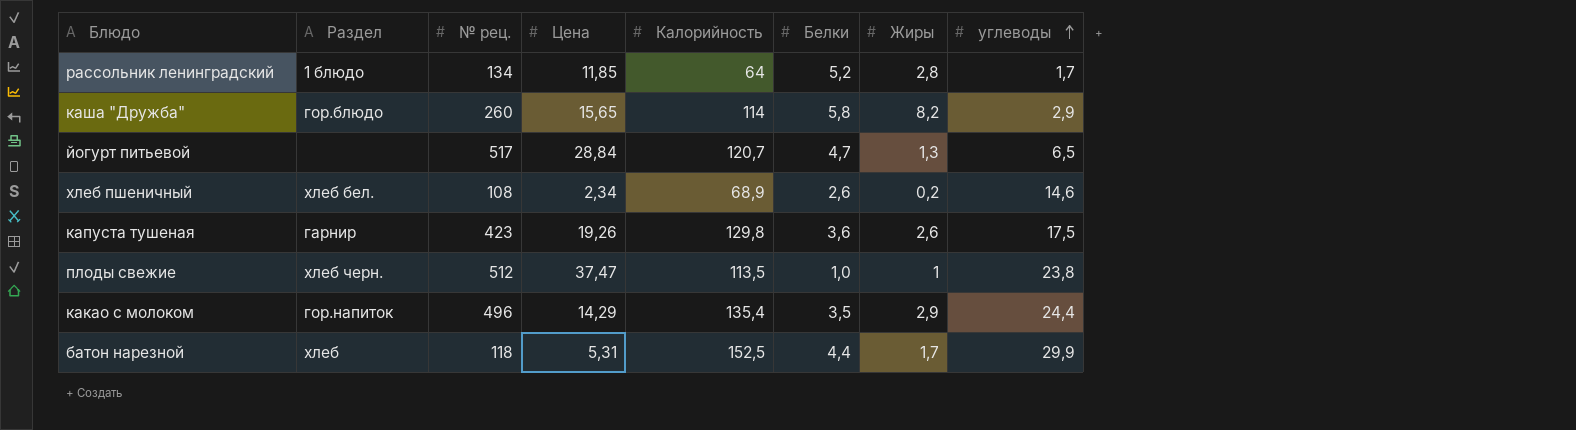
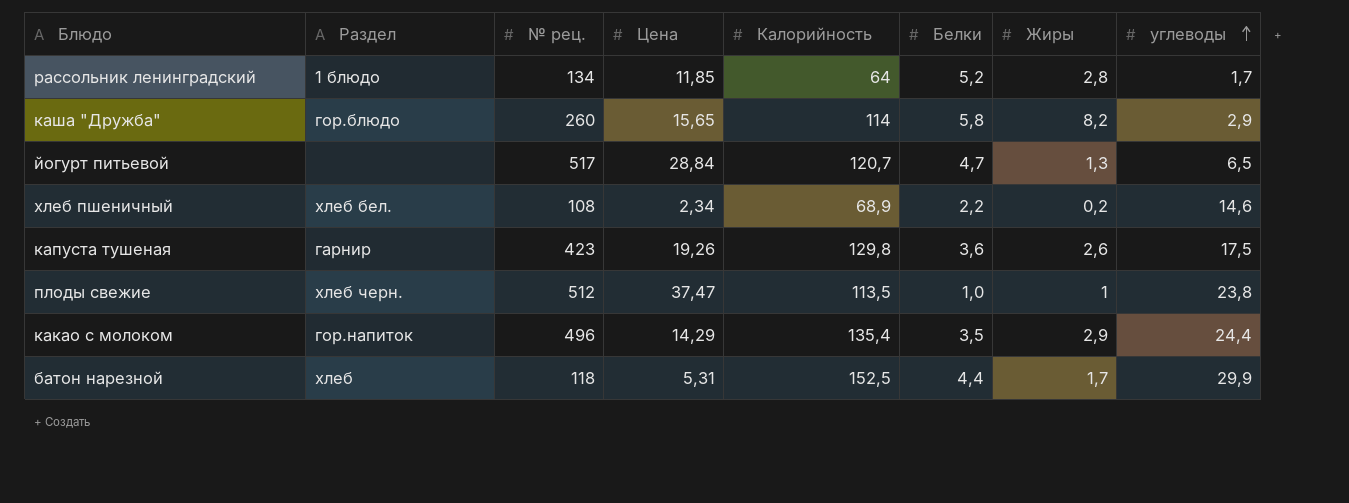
хлеб пшеничный | Белки: 2,6 -> 2,2

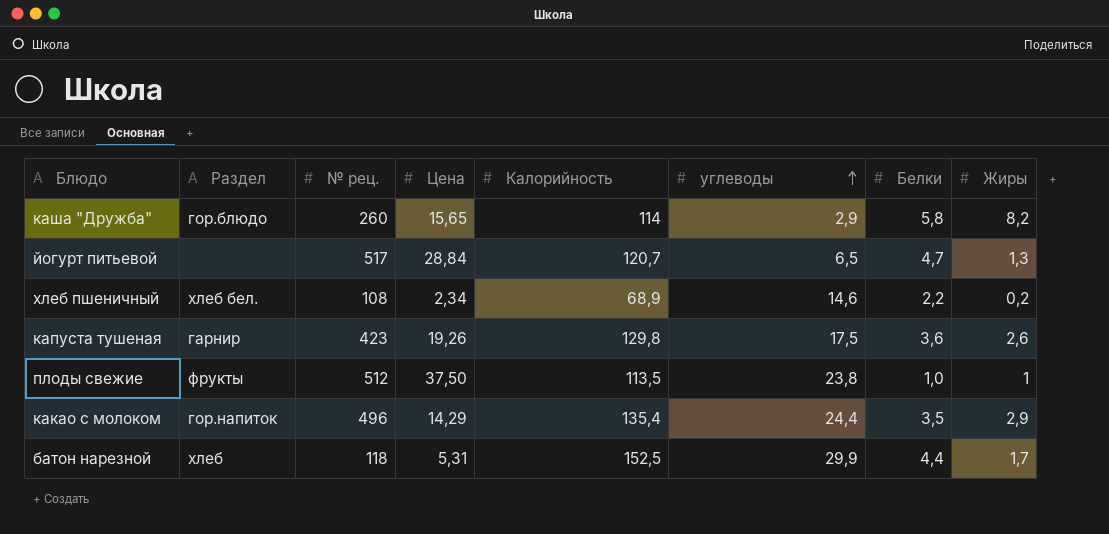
column углеводы | position: 8 -> 6
row рассольник ленинградский: 1 блюдо | 134 | 11,85 | 64 | 5,2 | 2,8 | 1,7 -> none
плоды свежие | Раздел: хлеб черн. -> фрукты
плоды свежие | Цена: 37,47 -> 37,50

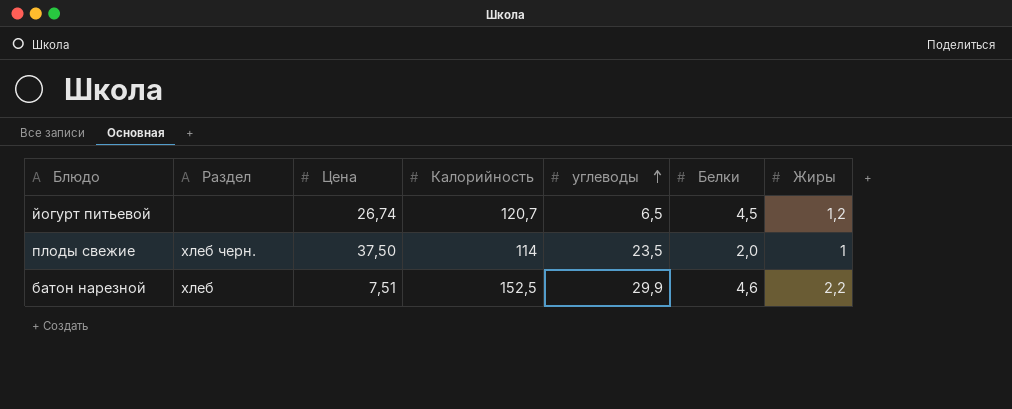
column № рец. | position: 3 -> none
row каша "Дружба": гор.блюдо | 260 | 15,65 | 114 | 2,9 | 5,8 | 8,2 -> none
row хлеб пшеничный: хлеб бел. | 108 | 2,34 | 68,9 | 14,6 | 2,2 | 0,2 -> none
row капуста тушеная: гарнир | 423 | 19,26 | 129,8 | 17,5 | 3,6 | 2,6 -> none
row какао с молоком: гор.напиток | 496 | 14,29 | 135,4 | 24,4 | 3,5 | 2,9 -> none
йогурт питьевой | Цена: 28,84 -> 26,74
йогурт питьевой | Белки: 4,7 -> 4,5
йогурт питьевой | Жиры: 1,3 -> 1,2
плоды свежие | Раздел: фрукты -> хлеб черн.
плоды свежие | Калорийность: 113,5 -> 114
плоды свежие | углеводы: 23,8 -> 23,5
плоды свежие | Белки: 1,0 -> 2,0
батон нарезной | Цена: 5,31 -> 7,51
батон нарезной | Белки: 4,4 -> 4,6
батон нарезной | Жиры: 1,7 -> 2,2

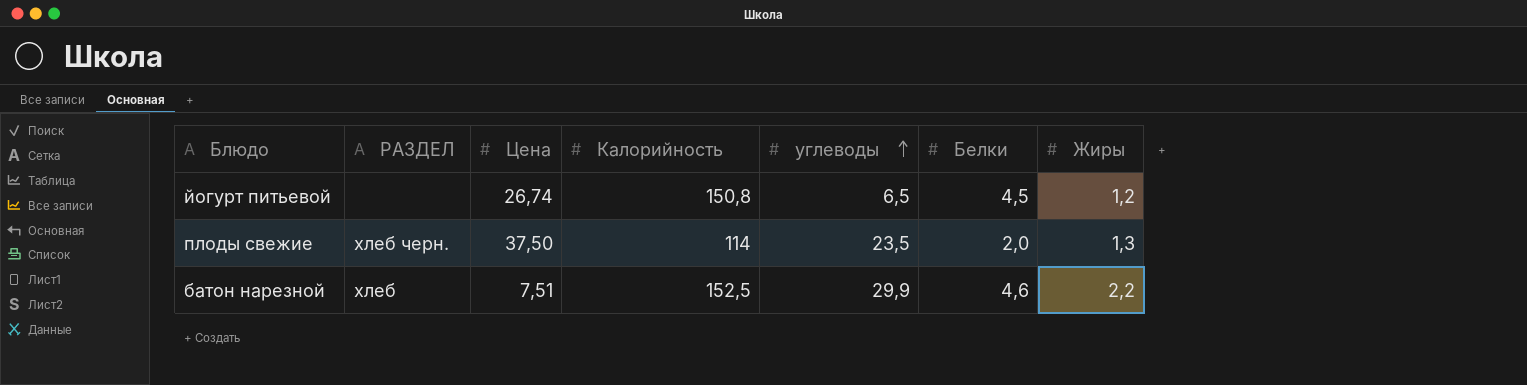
column name: Раздел -> РАЗДЕЛ
йогурт питьевой | Калорийность: 120,7 -> 150,8
плоды свежие | Жиры: 1 -> 1,3

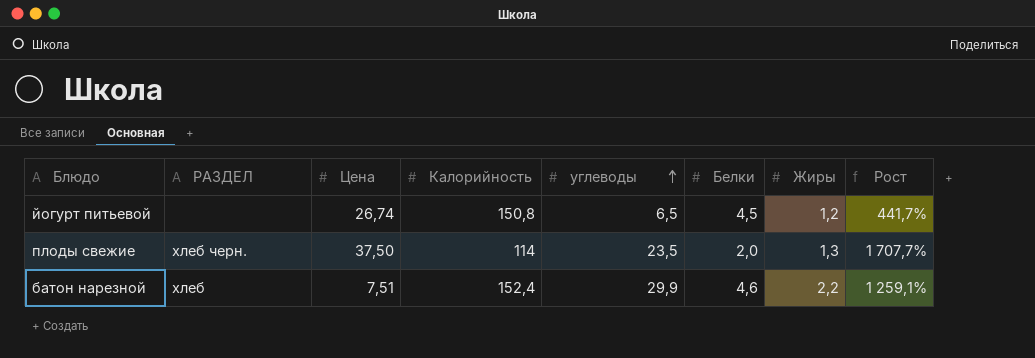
column Рост | formula: none -> ([углеводы] - [Жиры]) / [Жиры]
батон нарезной | Калорийность: 152,5 -> 152,4

